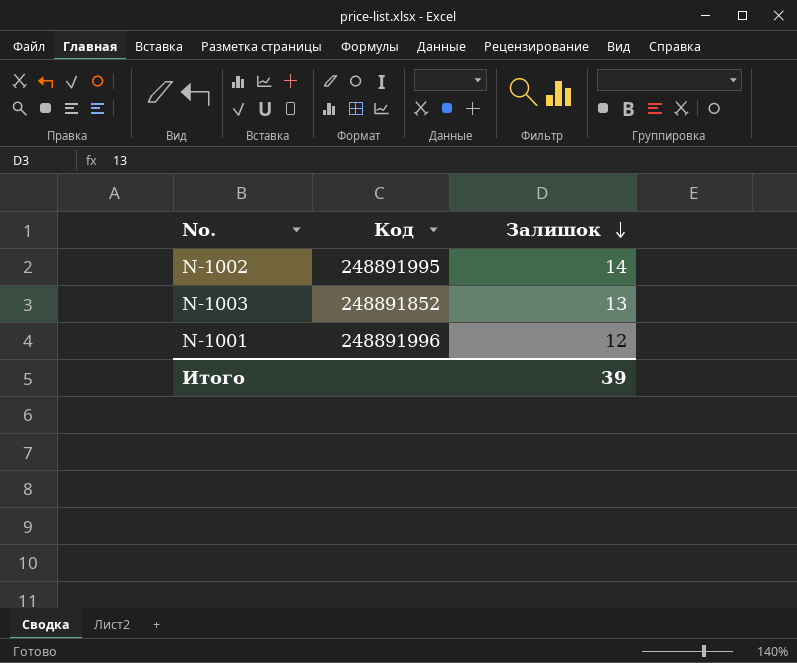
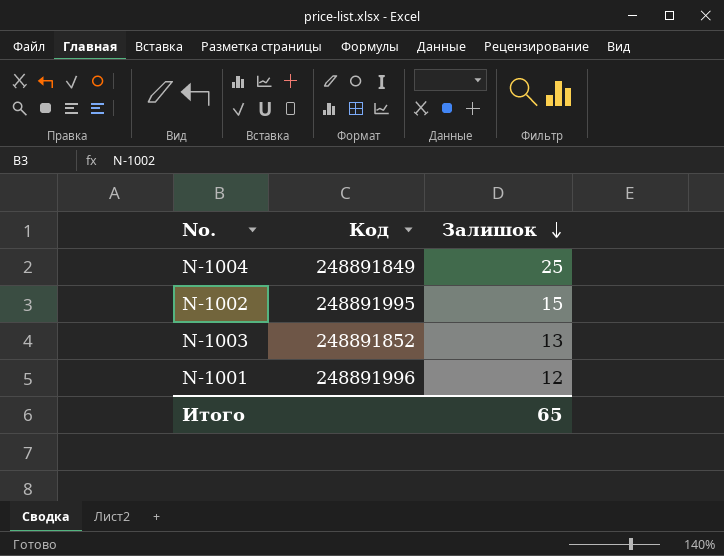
row N-1004: none -> 248891849 | 25
N-1002 | Залишок: 14 -> 15
Итого | Залишок: 39 -> 65

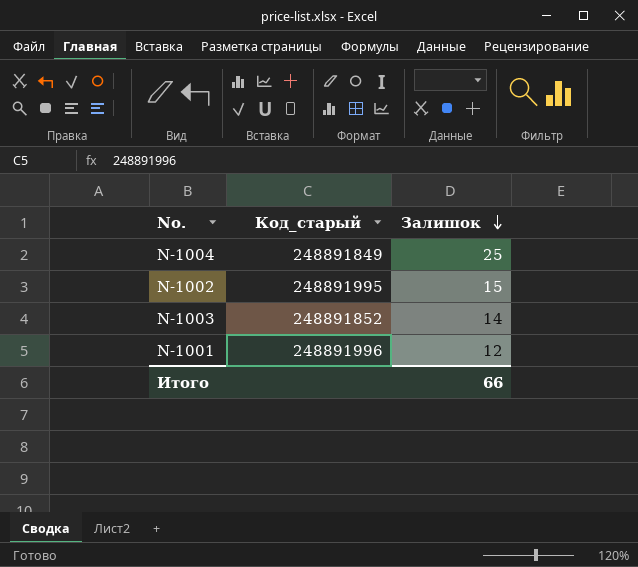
column name: Код -> Код_старый
N-1003 | Залишок: 13 -> 14
Итого | Залишок: 65 -> 66

